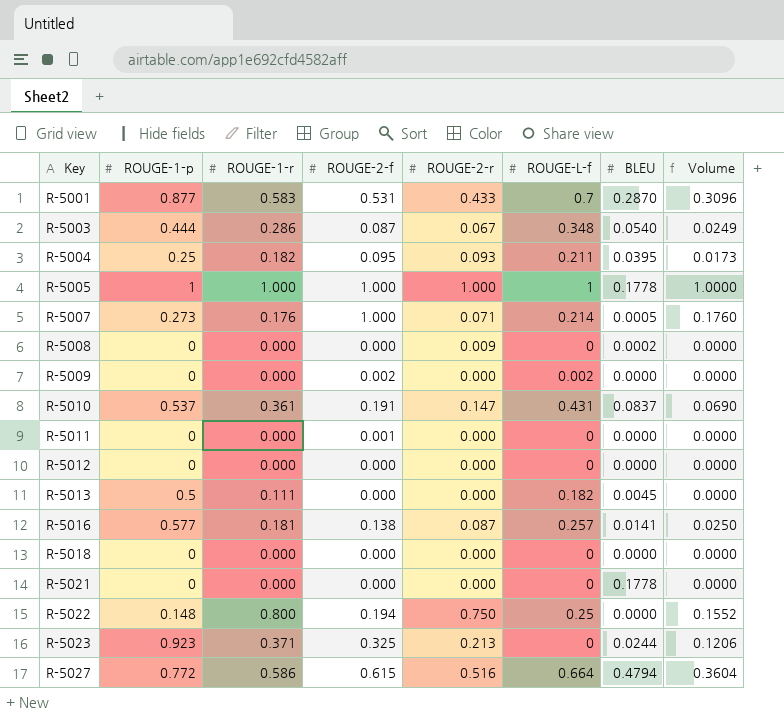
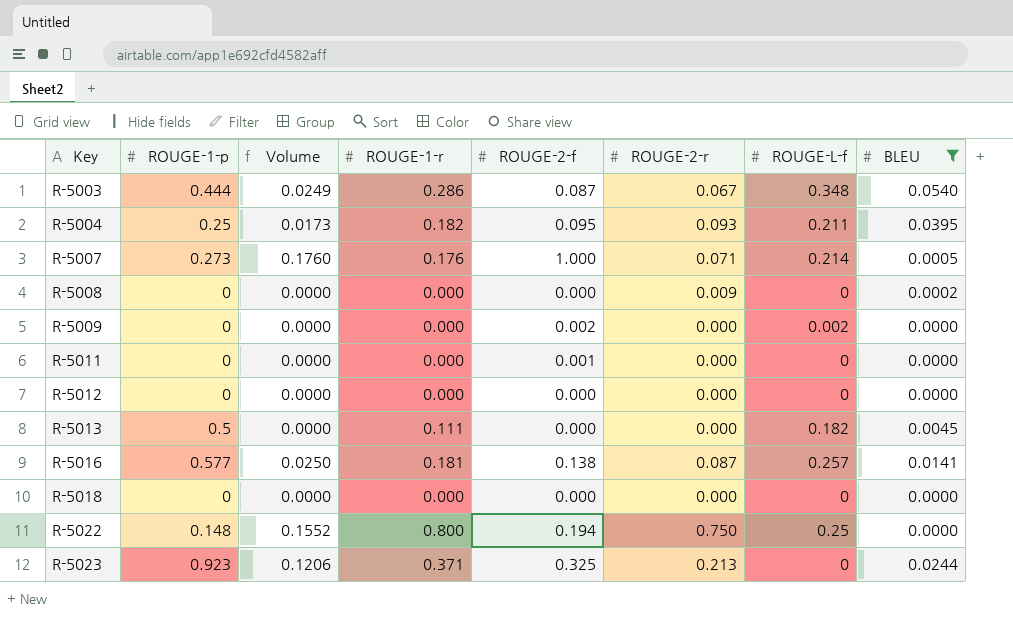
filter: none -> BLEU <= 0.0540
column Volume | position: 8 -> 3

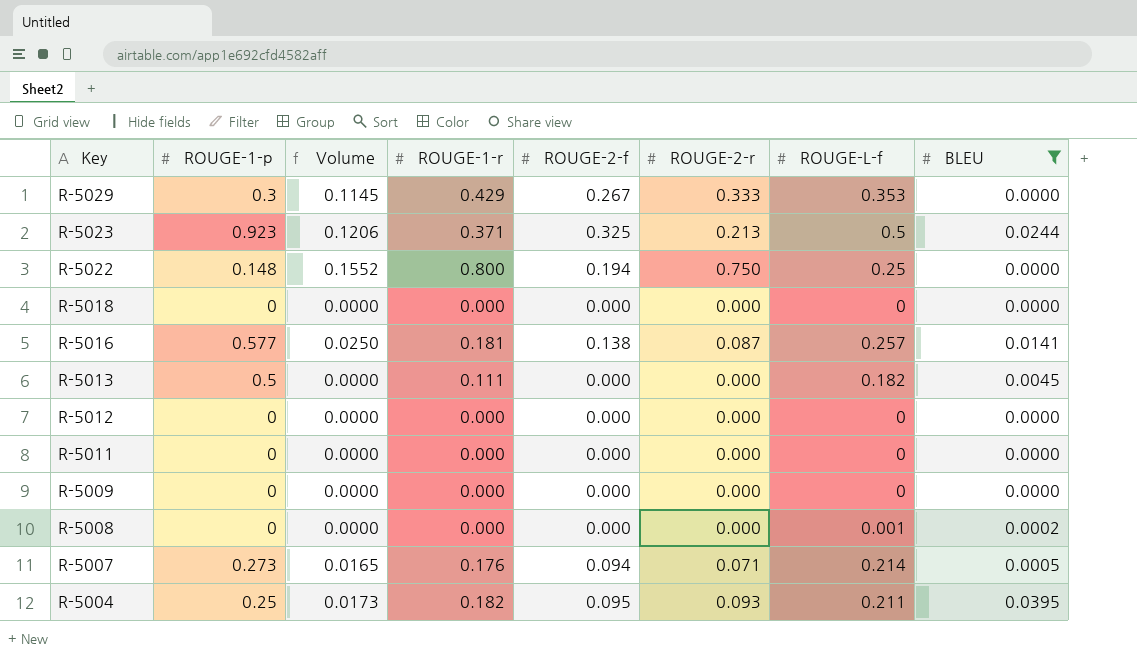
row order: Key ascending -> Key descending
row R-5003: 0.444 | 0.0249 | 0.286 | 0.087 | 0.067 | 0.348 | 0.0540 -> none
row R-5029: none -> 0.3 | 0.1145 | 0.429 | 0.267 | 0.333 | 0.353 | 0.0000
R-5023 | ROUGE-L-f: 0 -> 0.5
R-5011 | ROUGE-2-f: 0.001 -> 0.000
R-5009 | ROUGE-2-f: 0.002 -> 0.000
R-5009 | ROUGE-L-f: 0.002 -> 0
R-5008 | ROUGE-2-r: 0.009 -> 0.000
R-5008 | ROUGE-L-f: 0 -> 0.001
R-5007 | Volume: 0.1760 -> 0.0165
R-5007 | ROUGE-2-f: 1.000 -> 0.094

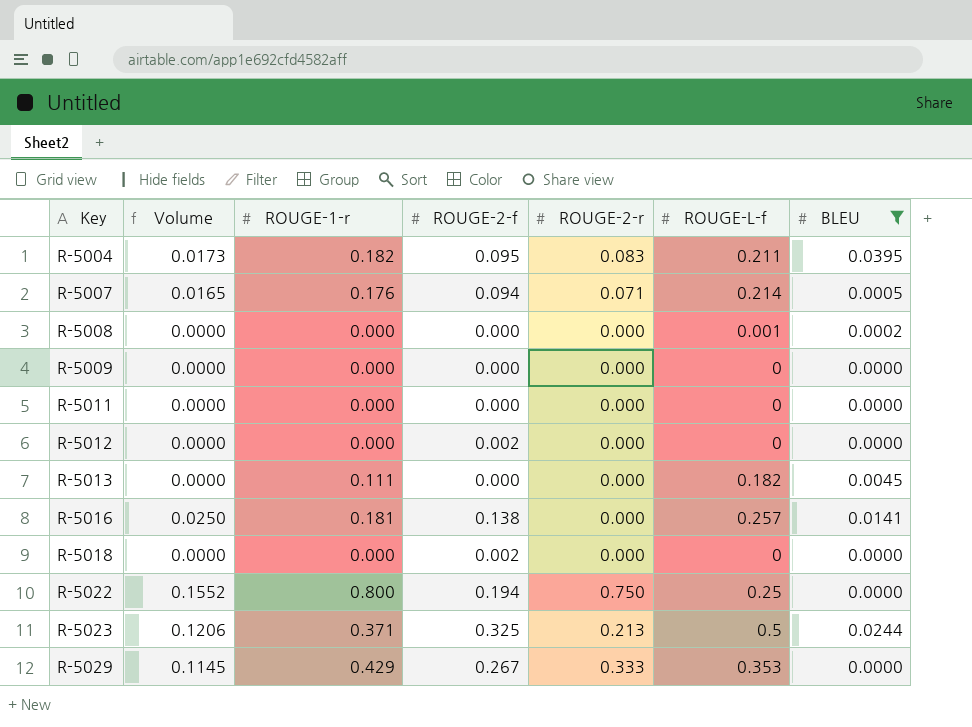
row order: Key descending -> Key ascending
column ROUGE-1-p | position: 2 -> none
R-5004 | ROUGE-2-r: 0.093 -> 0.083
R-5012 | ROUGE-2-f: 0.000 -> 0.002
R-5016 | ROUGE-2-r: 0.087 -> 0.000
R-5018 | ROUGE-2-f: 0.000 -> 0.002

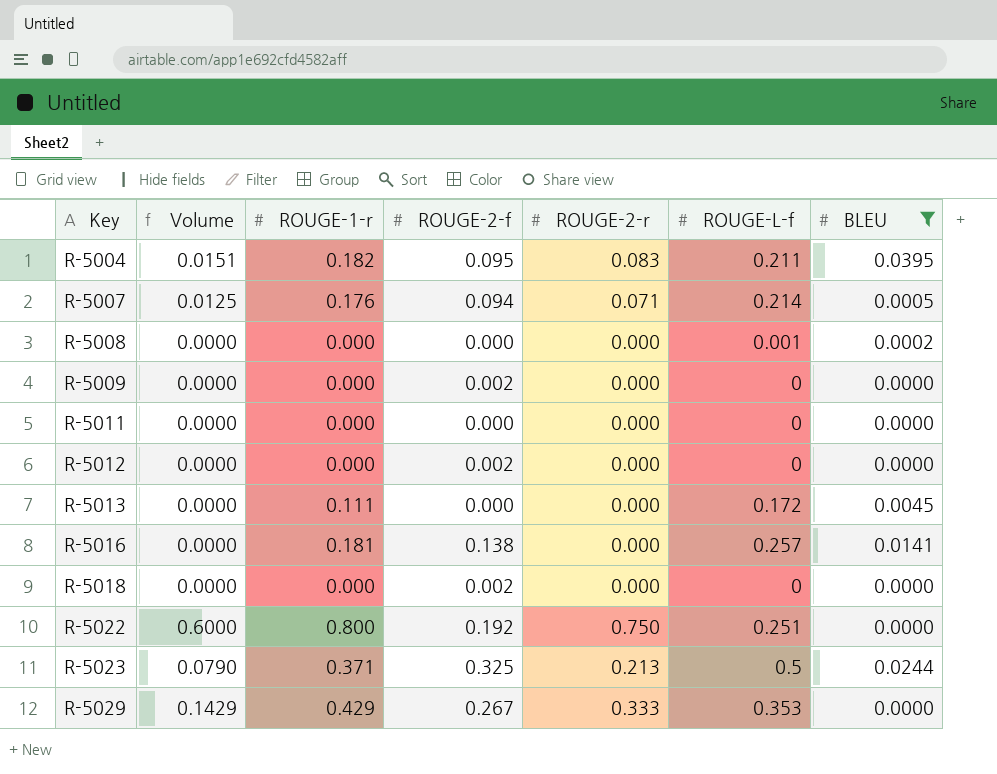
column Volume | formula: [ROUGE-1-r] * [ROUGE-2-f] -> [ROUGE-1-r] * [ROUGE-2-r]
R-5009 | ROUGE-2-f: 0.000 -> 0.002
R-5013 | ROUGE-L-f: 0.182 -> 0.172
R-5022 | ROUGE-2-f: 0.194 -> 0.192
R-5022 | ROUGE-L-f: 0.25 -> 0.251

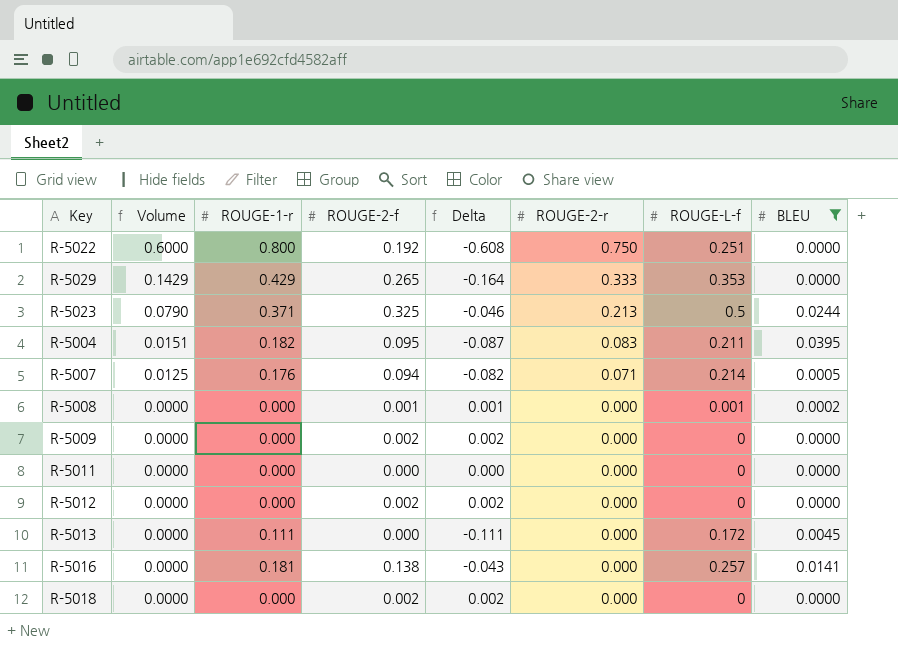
row order: Key ascending -> Volume descending
column Delta | formula: none -> [ROUGE-2-f] - [ROUGE-1-r]
R-5029 | ROUGE-2-f: 0.267 -> 0.265
R-5008 | ROUGE-2-f: 0.000 -> 0.001

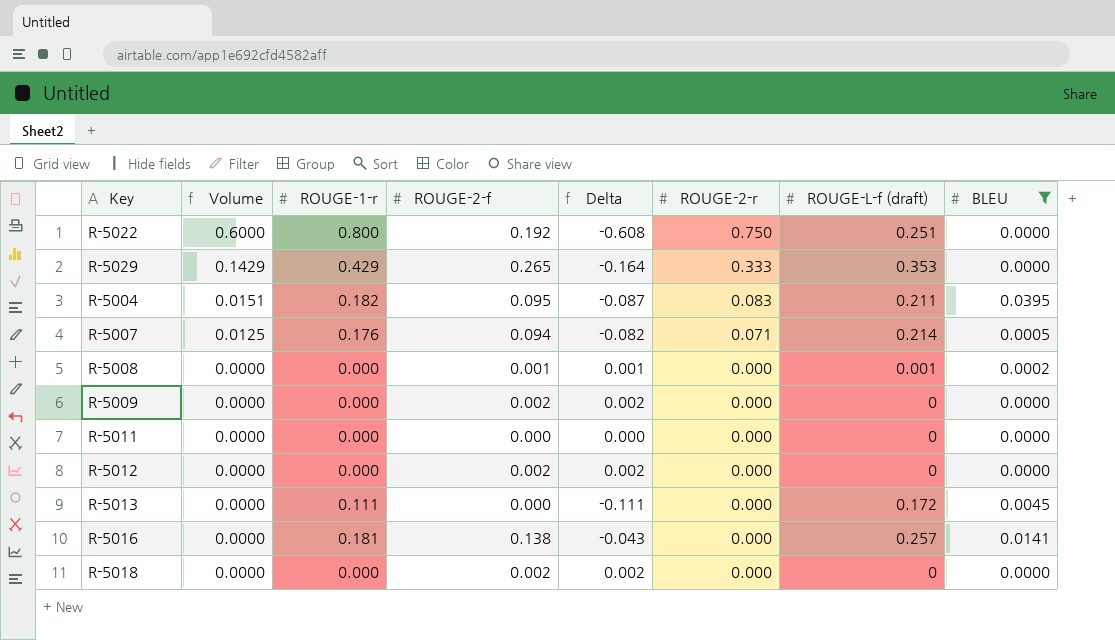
column name: ROUGE-L-f -> ROUGE-L-f (draft)
row R-5023: 0.0790 | 0.371 | 0.325 | -0.046 | 0.213 | 0.5 | 0.0244 -> none

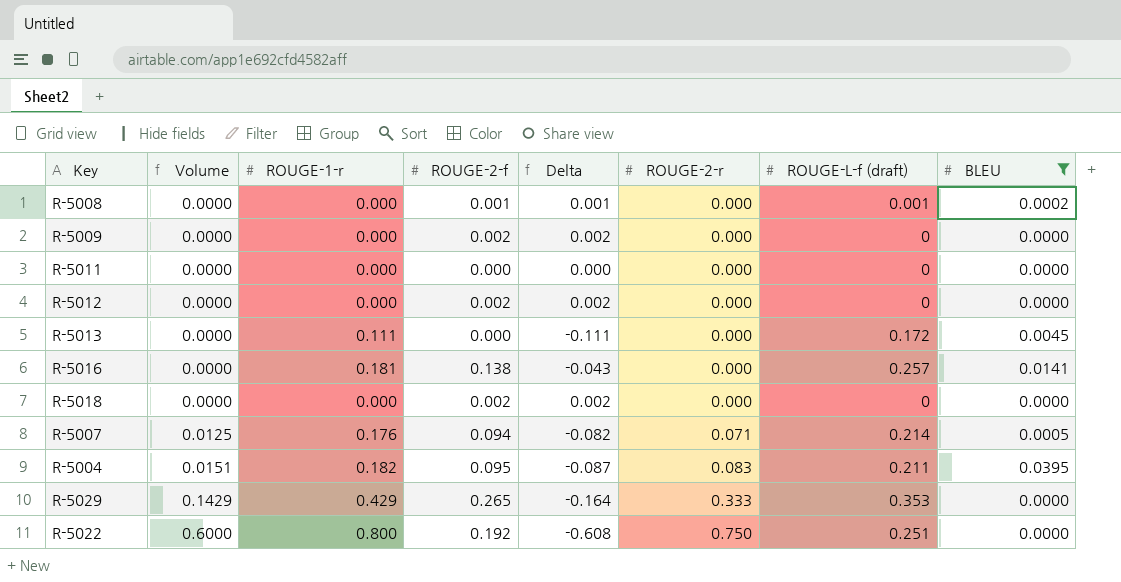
row order: Volume descending -> Volume ascending

